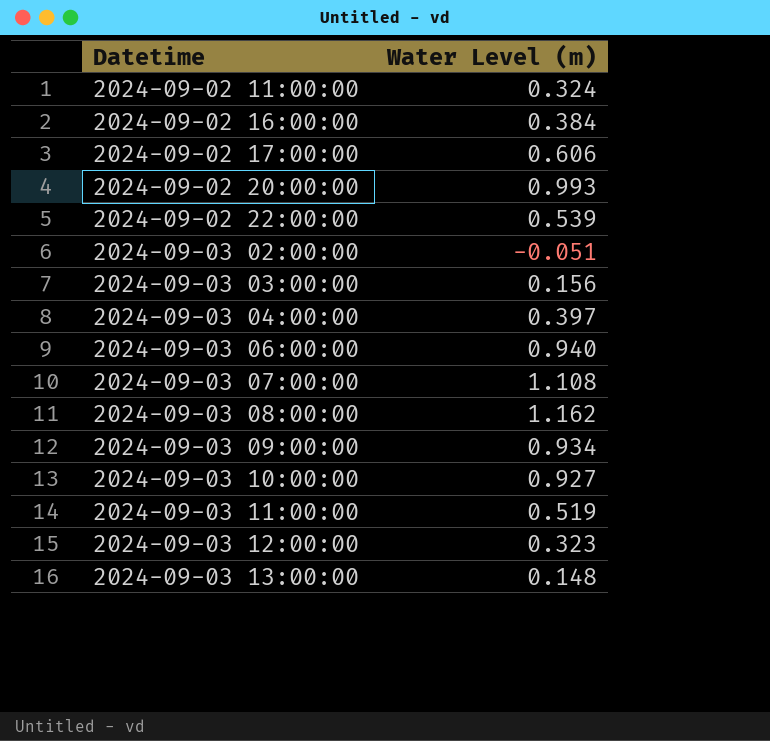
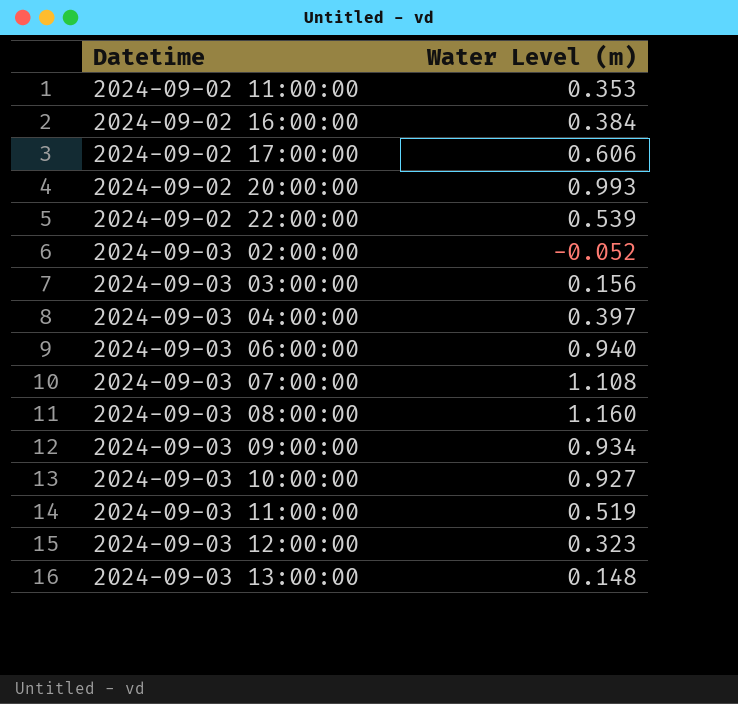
2024-09-02 11:00:00 | Water Level (m): 0.324 -> 0.353
2024-09-03 02:00:00 | Water Level (m): -0.051 -> -0.052
2024-09-03 08:00:00 | Water Level (m): 1.162 -> 1.160

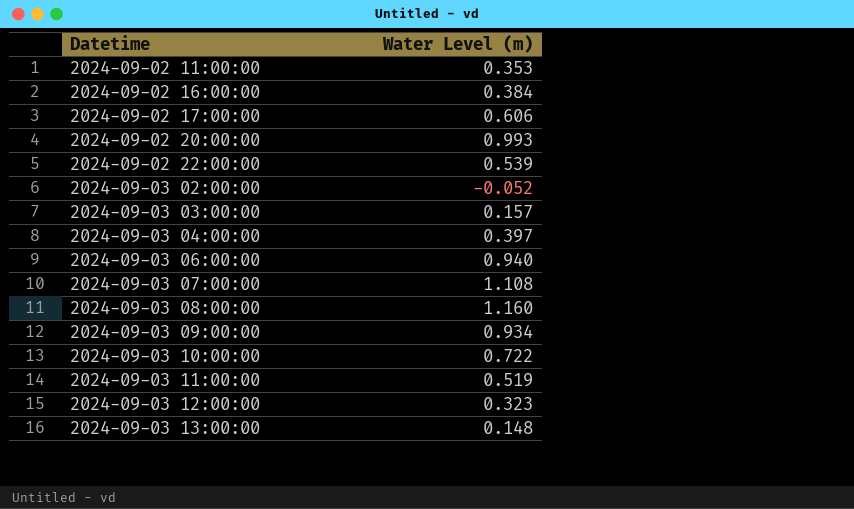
2024-09-03 03:00:00 | Water Level (m): 0.156 -> 0.157
2024-09-03 10:00:00 | Water Level (m): 0.927 -> 0.722

